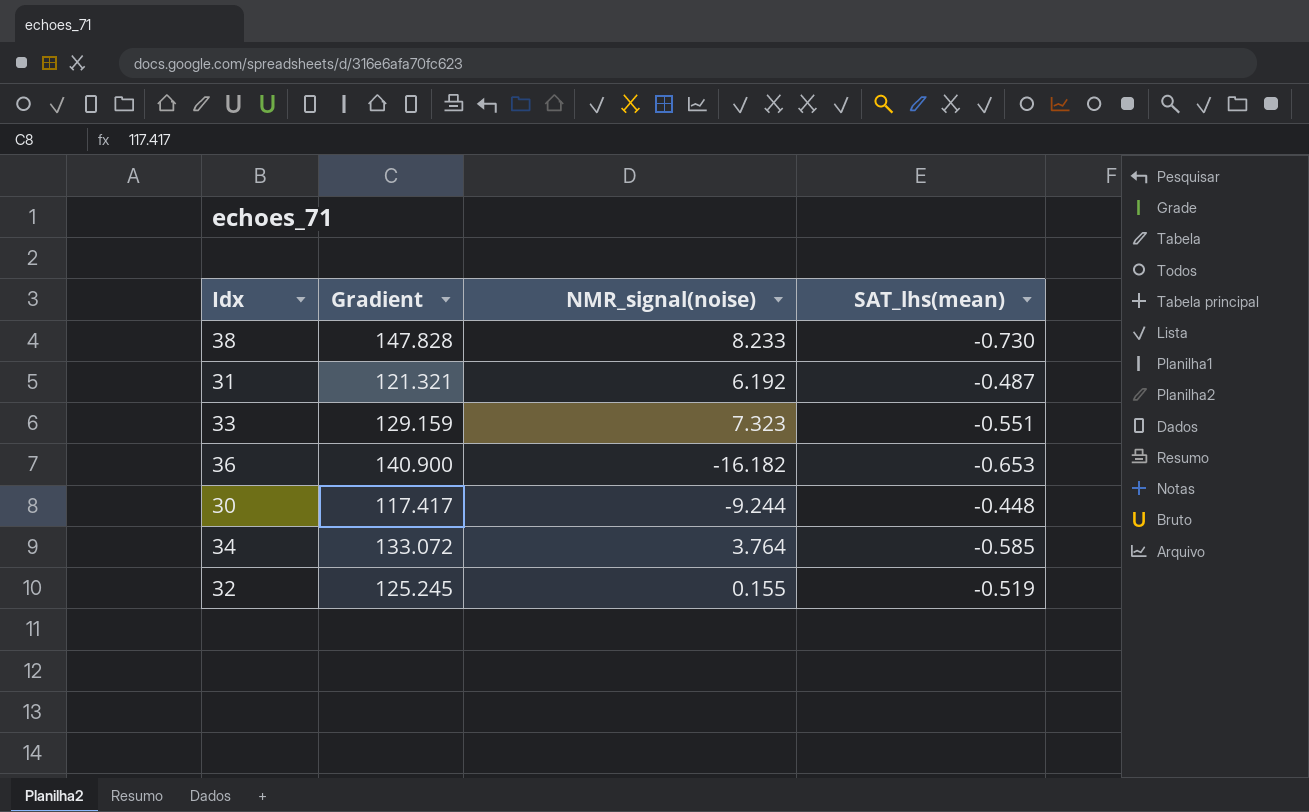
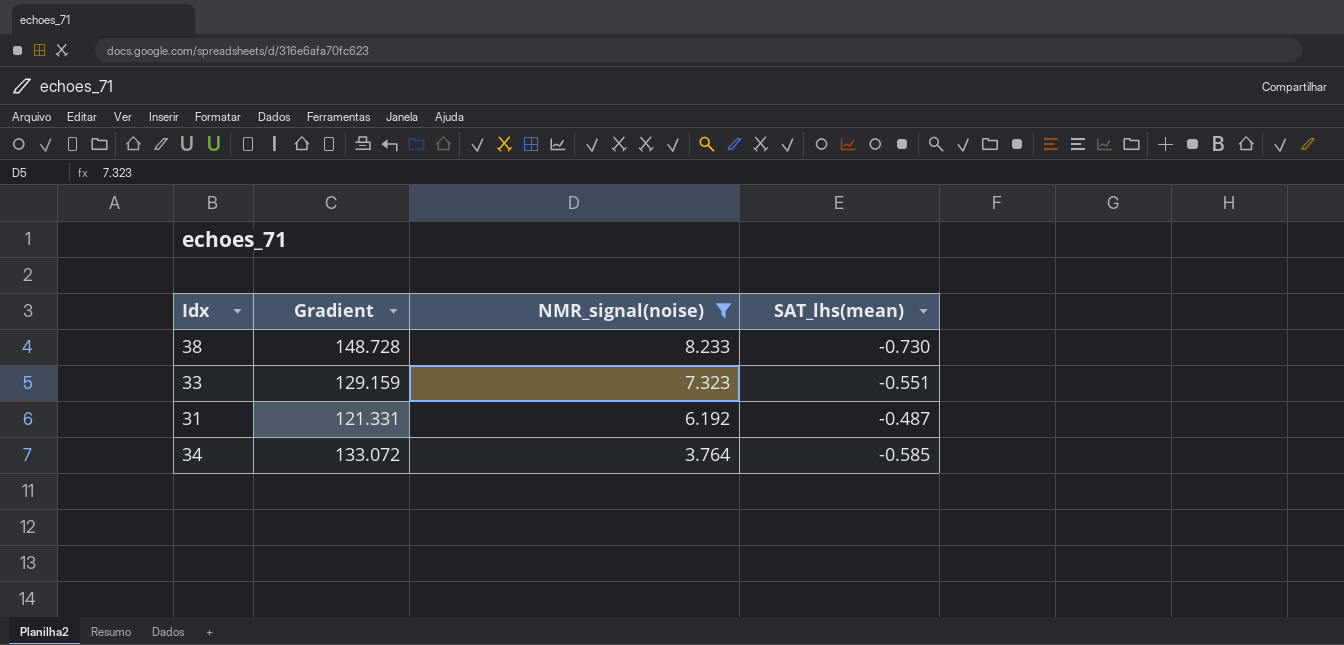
filter: none -> NMR_signal(noise) >= 3.764
row order: none -> NMR_signal(noise) descending
38 | Gradient: 147.828 -> 148.728
31 | Gradient: 121.321 -> 121.331

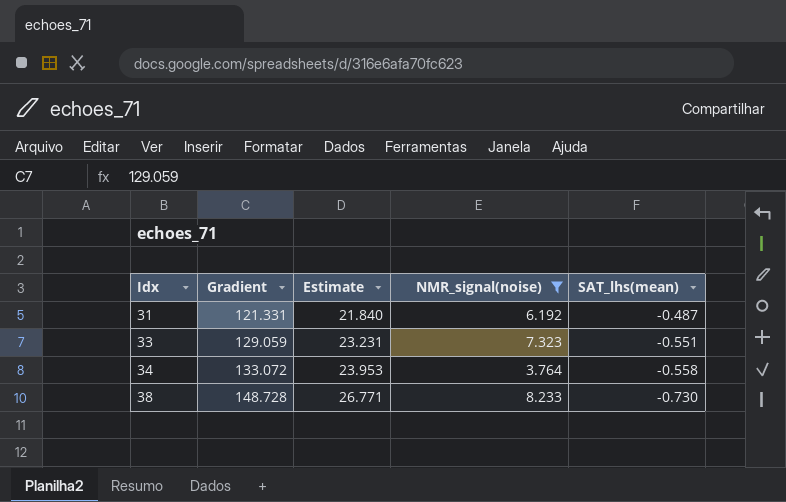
row order: NMR_signal(noise) descending -> Idx ascending
column Estimate | formula: none -> [Gradient] * 0.18
33 | Gradient: 129.159 -> 129.059
34 | SAT_lhs(mean): -0.585 -> -0.558

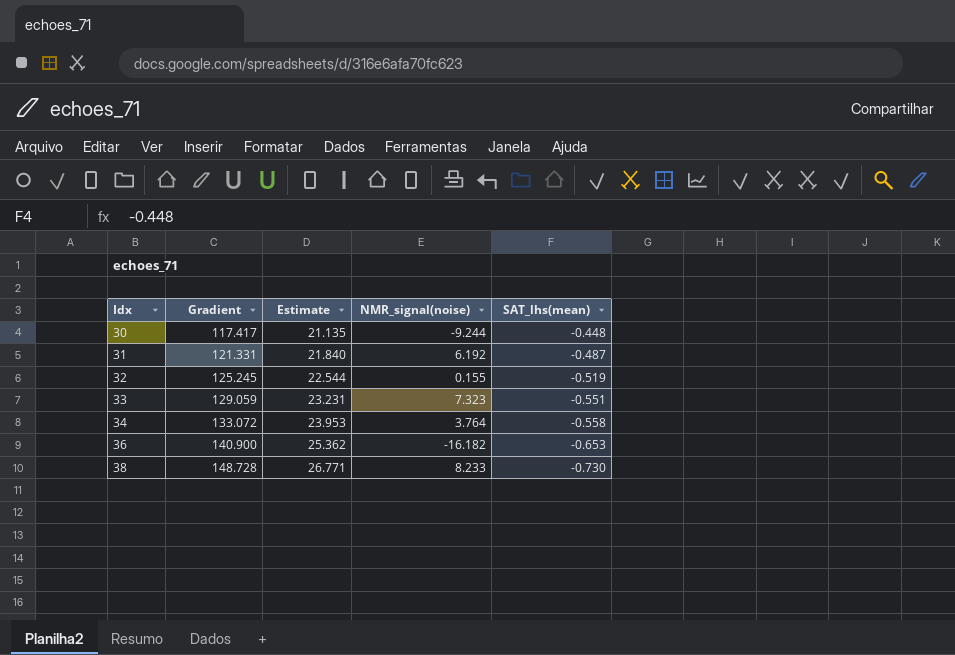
filter: NMR_signal(noise) >= 3.764 -> none

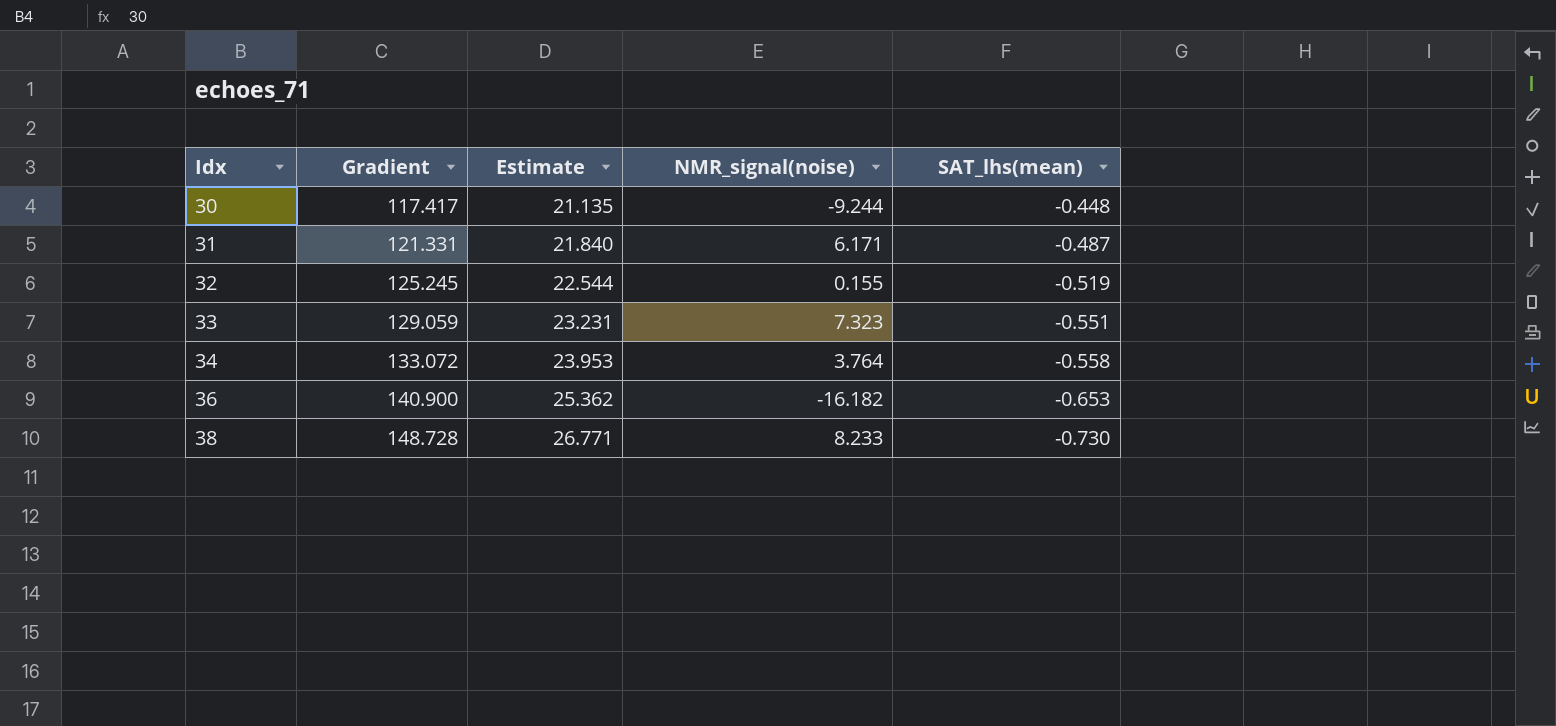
31 | NMR_signal(noise): 6.192 -> 6.171

